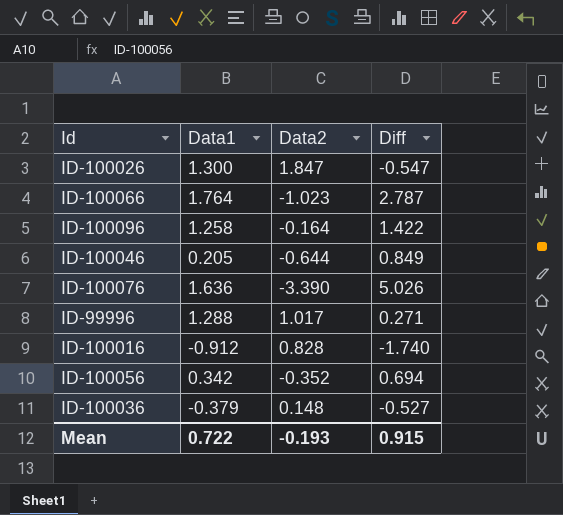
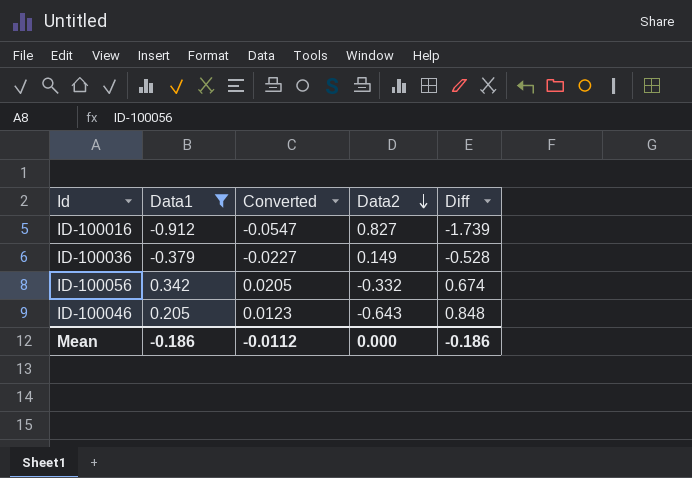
filter: none -> Data1 <= 0.342
row order: none -> Data2 descending
column Converted | formula: none -> [Data1] * 0.06
ID-100016 | Data2: 0.828 -> 0.827
ID-100016 | Diff: -1.740 -> -1.739
ID-100036 | Data2: 0.148 -> 0.149
ID-100036 | Diff: -0.527 -> -0.528
ID-100056 | Data2: -0.352 -> -0.332
ID-100056 | Diff: 0.694 -> 0.674
ID-100046 | Data2: -0.644 -> -0.643
ID-100046 | Diff: 0.849 -> 0.848
Mean | Data1: 0.722 -> -0.186
Mean | Data2: -0.193 -> 0.000
Mean | Diff: 0.915 -> -0.186

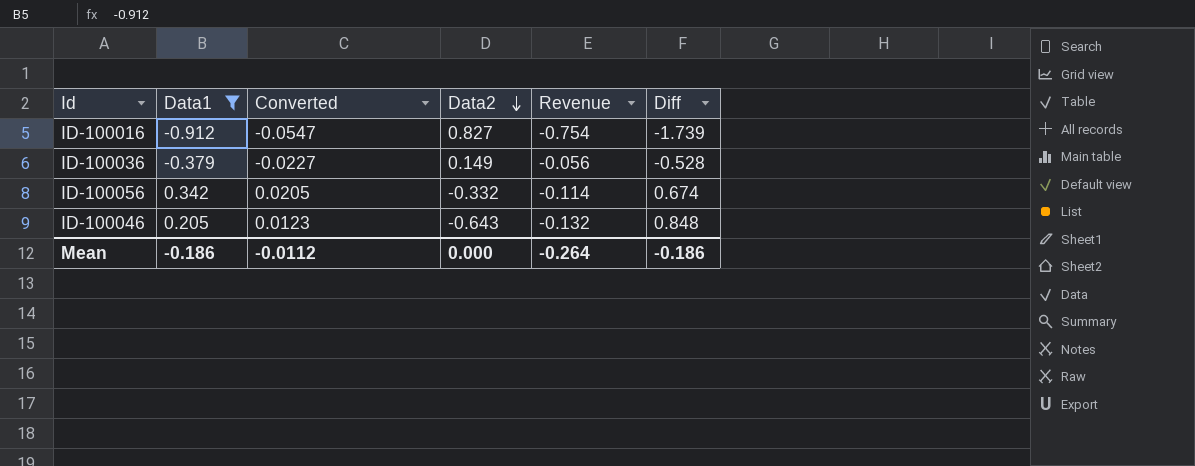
column Revenue | formula: none -> [Data1] * [Data2]

